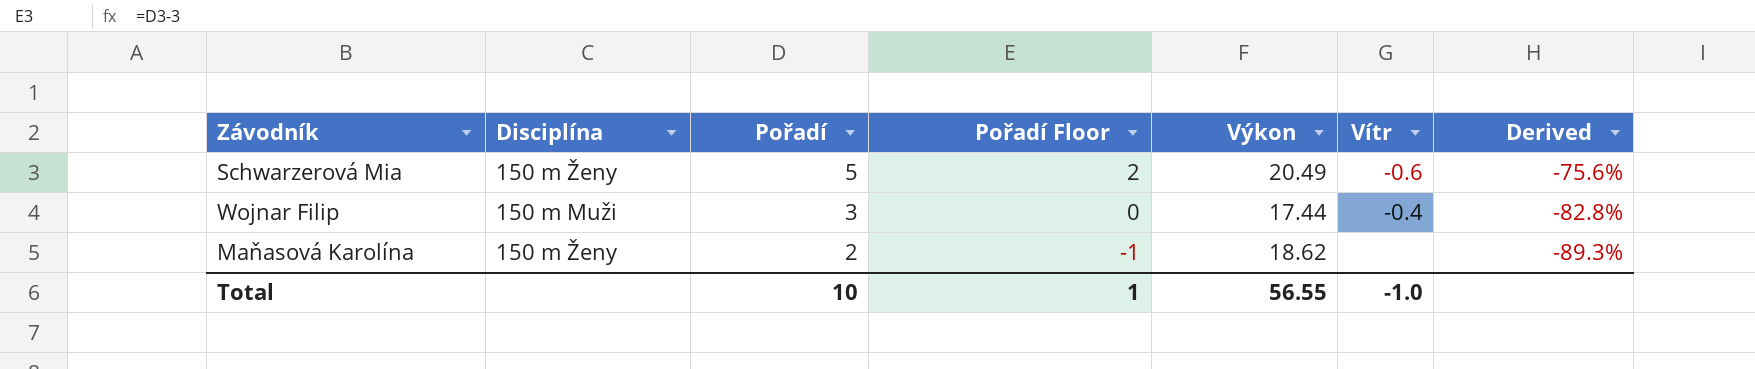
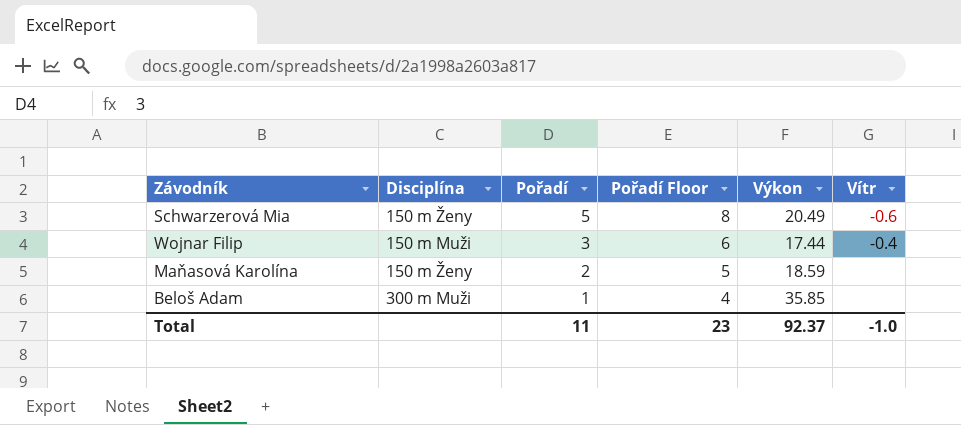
column Derived | formula: ([Pořadí] - [Výkon]) / [Výkon] -> none
column Pořadí Floor | formula: [Pořadí] - 3 -> [Pořadí] + 3
Maňasová Karolína | Výkon: 18.62 -> 18.59
row Beloš Adam: none -> 300 m Muži | 1 | 4 | 35.85 | none
Total | Pořadí: 10 -> 11
Total | Pořadí Floor: 1 -> 23
Total | Výkon: 56.55 -> 92.37

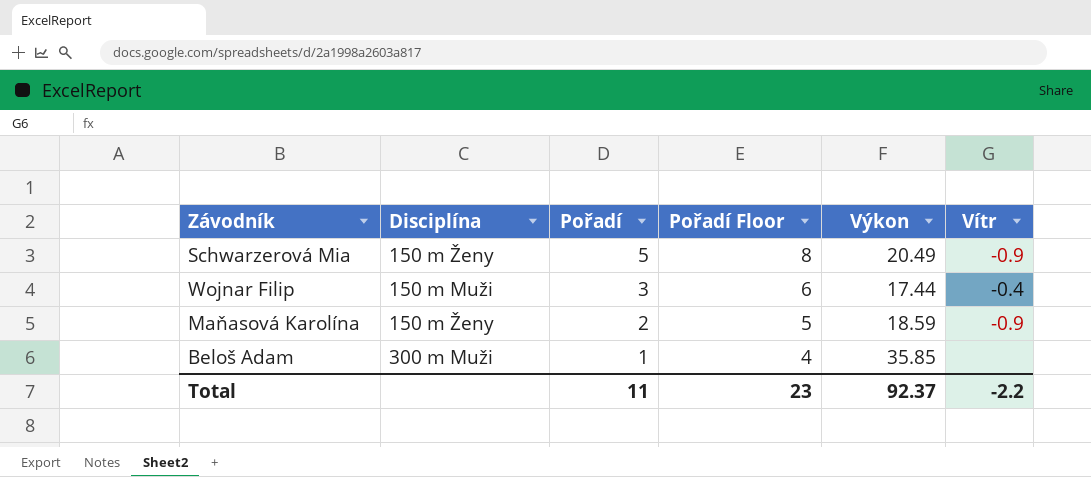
Schwarzerová Mia | Vítr: -0.6 -> -0.9
Maňasová Karolína | Vítr: none -> -0.9
Total | Vítr: -1.0 -> -2.2

